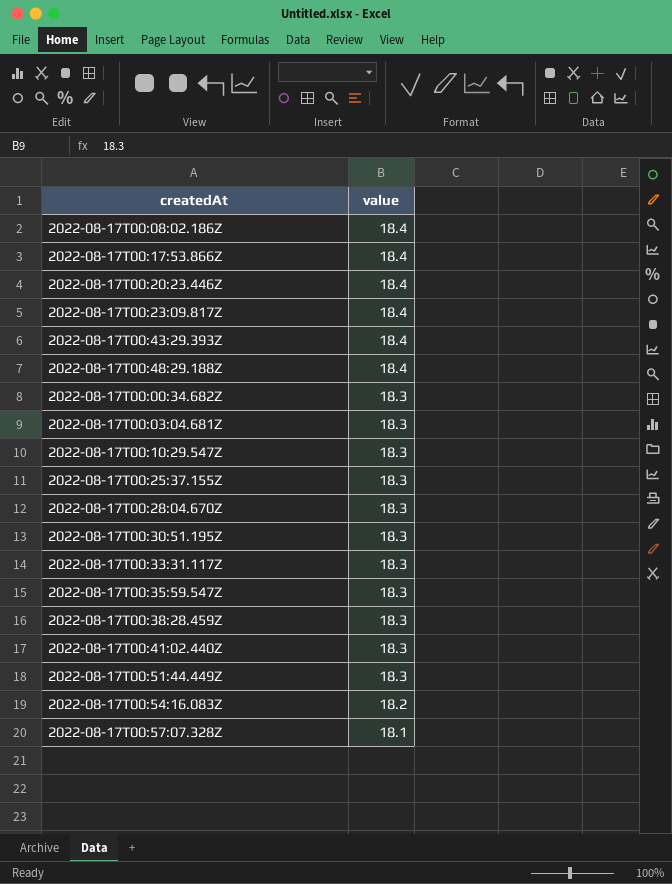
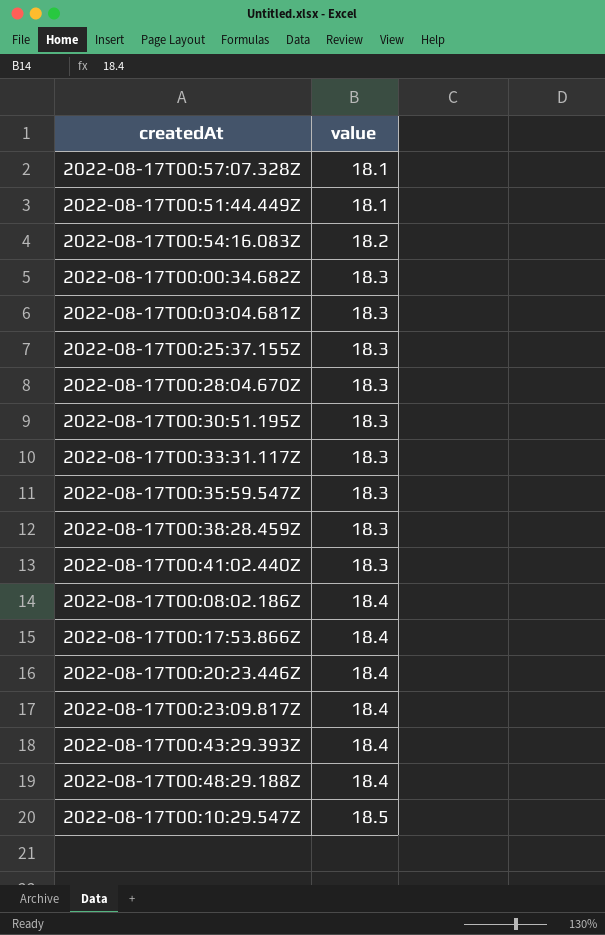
row order: value descending -> value ascending
2022-08-17T00:51:44.449Z | value: 18.3 -> 18.1
2022-08-17T00:10:29.547Z | value: 18.3 -> 18.5

